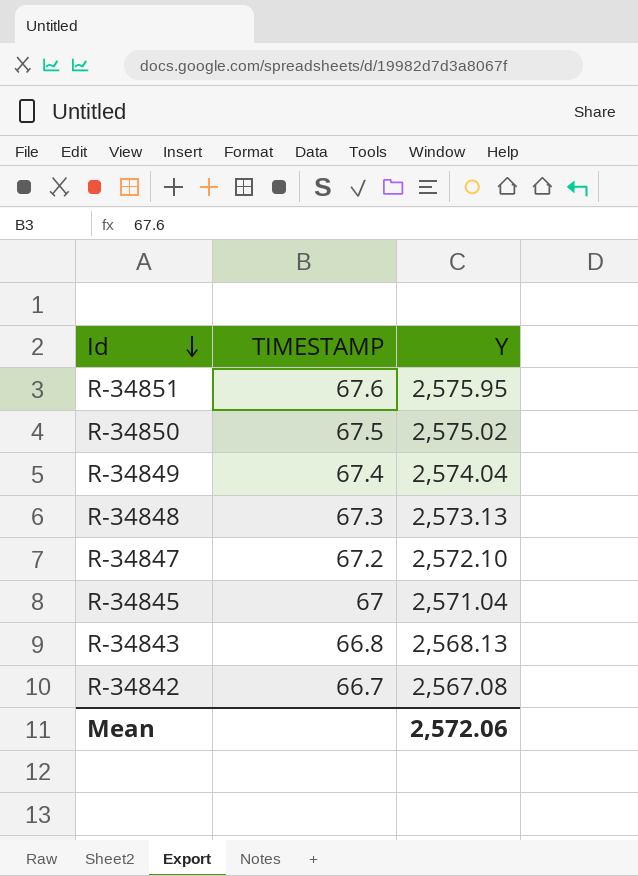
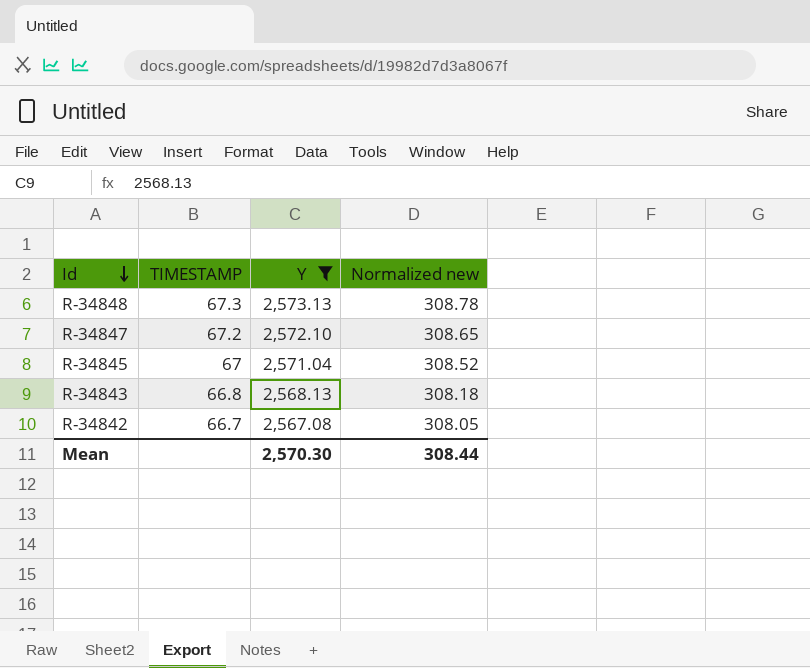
filter: none -> Y <= 2,573.13
column Normalized new | formula: none -> [Y] * 0.12
Mean | Y: 2,572.06 -> 2,570.30

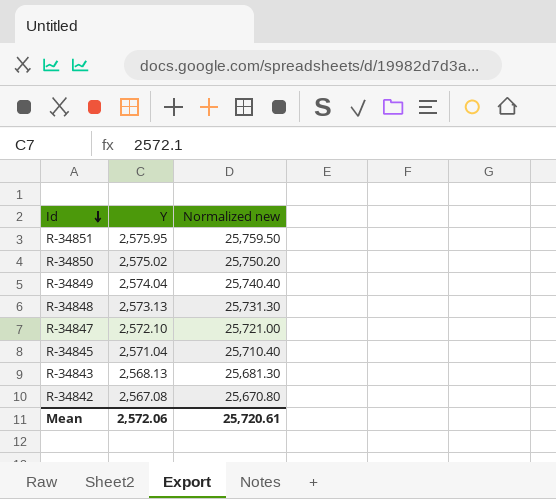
filter: Y <= 2,573.13 -> none
column TIMESTAMP | position: 2 -> none
column Normalized new | formula: [Y] * 0.12 -> [Y] * 10
Mean | Y: 2,570.30 -> 2,572.06
Mean | Normalized new: 308.44 -> 25,720.61

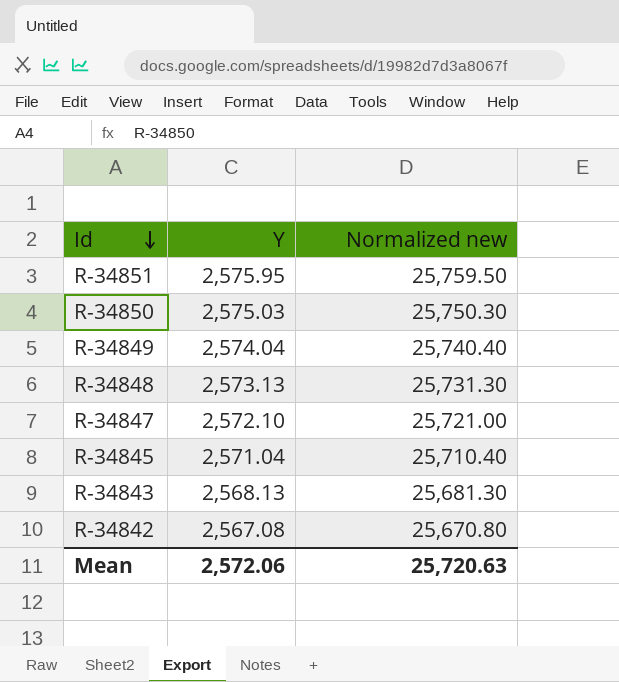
R-34850 | Y: 2,575.02 -> 2,575.03
R-34850 | Normalized new: 25,750.20 -> 25,750.30
Mean | Normalized new: 25,720.61 -> 25,720.63

